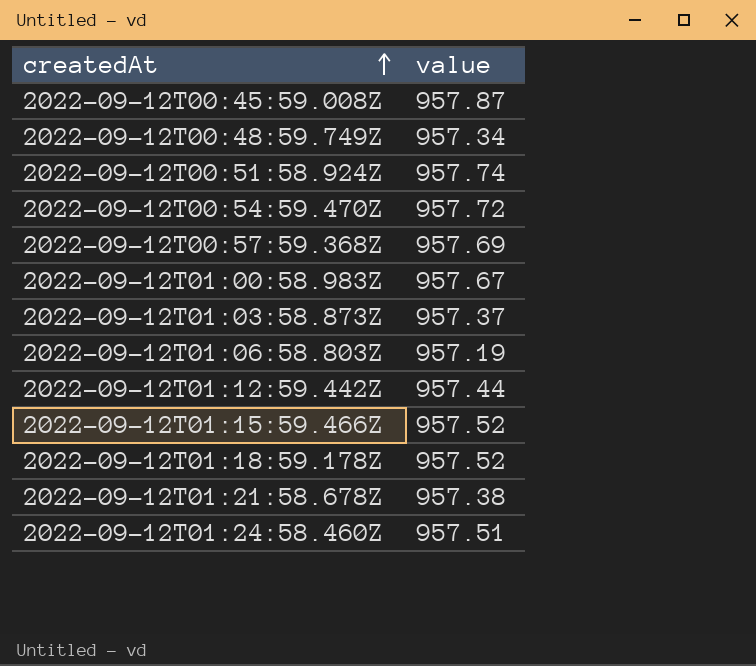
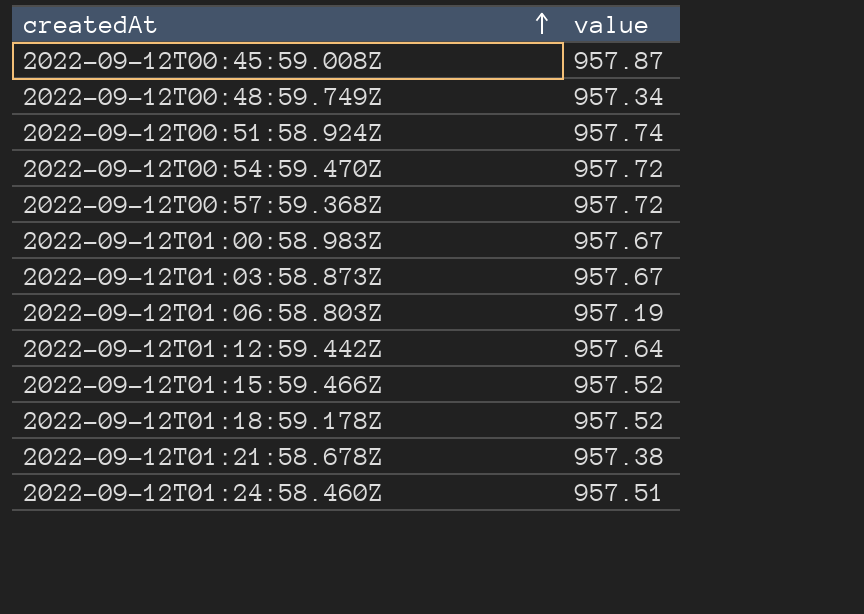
2022-09-12T00:57:59.368Z | value: 957.69 -> 957.72
2022-09-12T01:03:58.873Z | value: 957.37 -> 957.67
2022-09-12T01:12:59.442Z | value: 957.44 -> 957.64

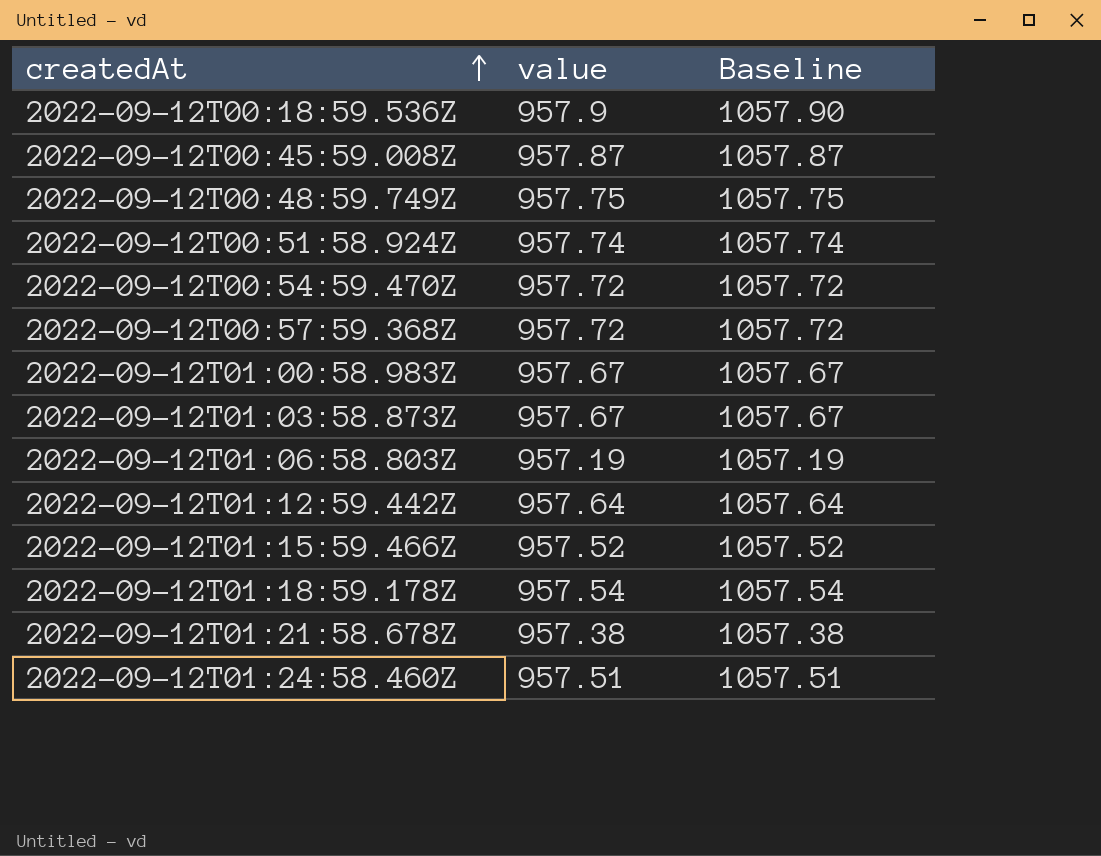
column Baseline | formula: none -> [value] + 100
row 2022-09-12T00:18:59.536Z: none -> 957.9 | 1057.90
2022-09-12T00:48:59.749Z | value: 957.34 -> 957.75
2022-09-12T01:18:59.178Z | value: 957.52 -> 957.54

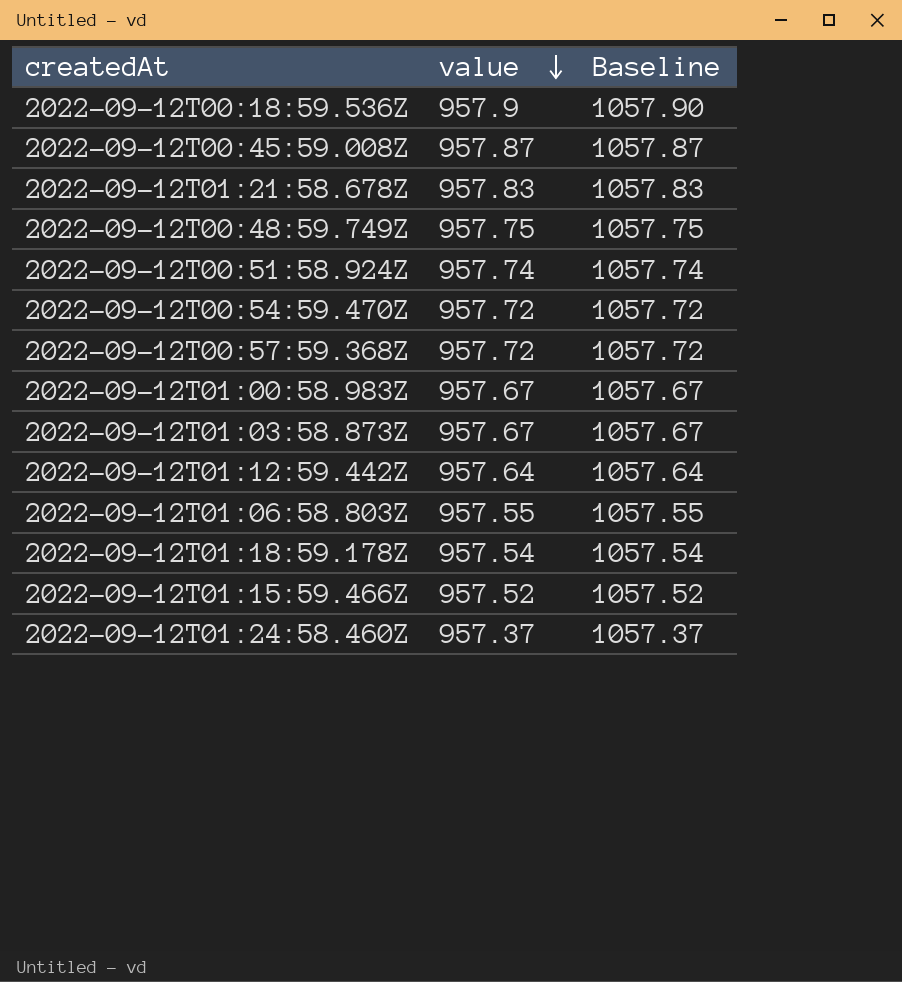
row order: createdAt ascending -> value descending
2022-09-12T01:21:58.678Z | value: 957.38 -> 957.83
2022-09-12T01:21:58.678Z | Baseline: 1057.38 -> 1057.83
2022-09-12T01:06:58.803Z | value: 957.19 -> 957.55
2022-09-12T01:06:58.803Z | Baseline: 1057.19 -> 1057.55
2022-09-12T01:24:58.460Z | value: 957.51 -> 957.37
2022-09-12T01:24:58.460Z | Baseline: 1057.51 -> 1057.37

